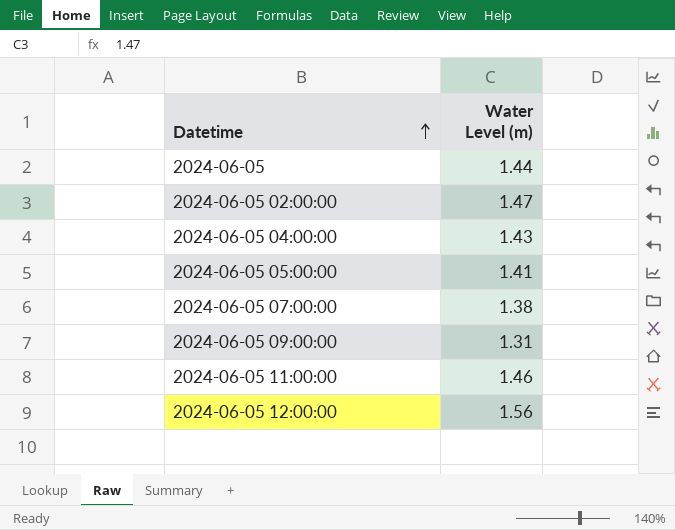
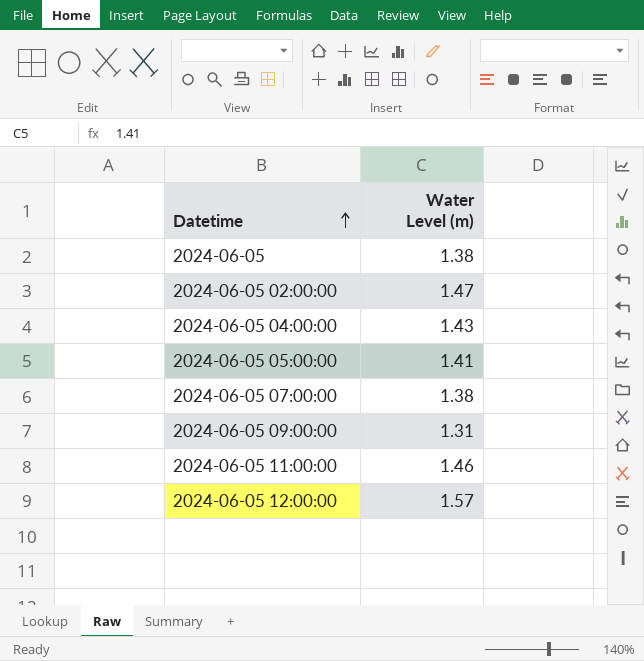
2024-06-05 | Water Level (m): 1.44 -> 1.38
2024-06-05 12:00:00 | Water Level (m): 1.56 -> 1.57

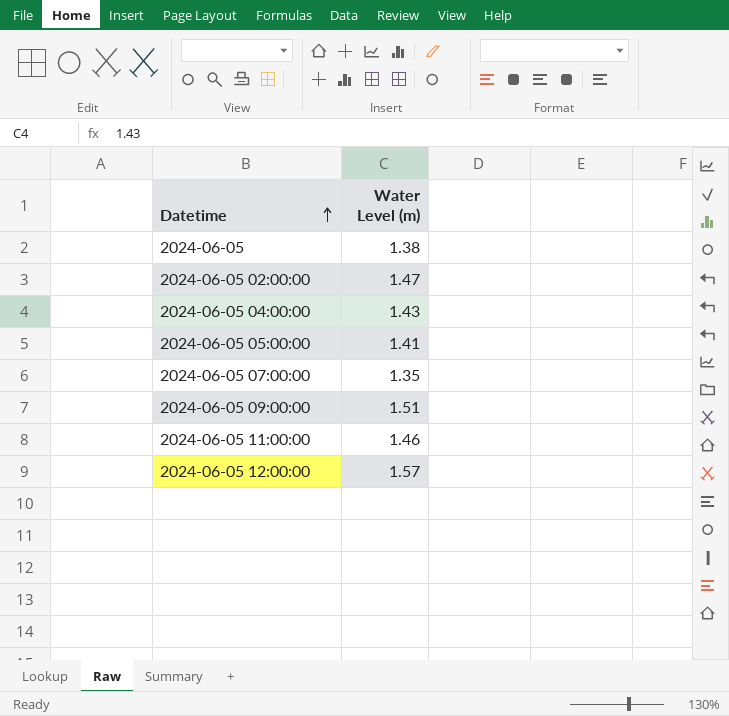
2024-06-05 07:00:00 | Water Level (m): 1.38 -> 1.35
2024-06-05 09:00:00 | Water Level (m): 1.31 -> 1.51

